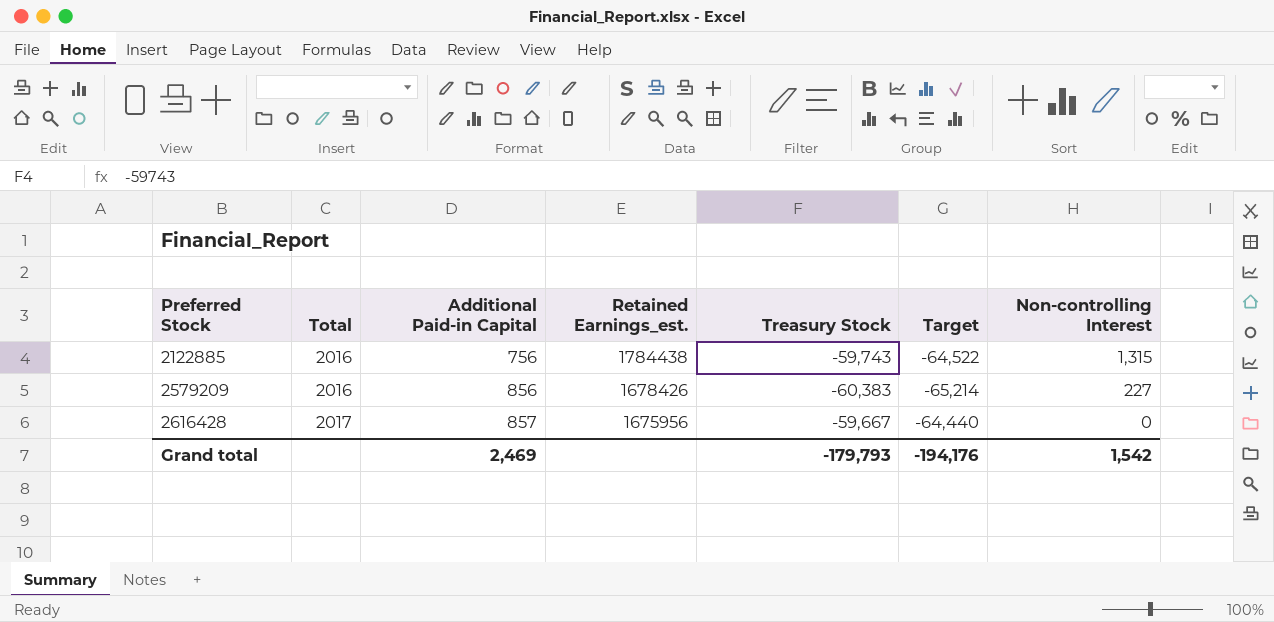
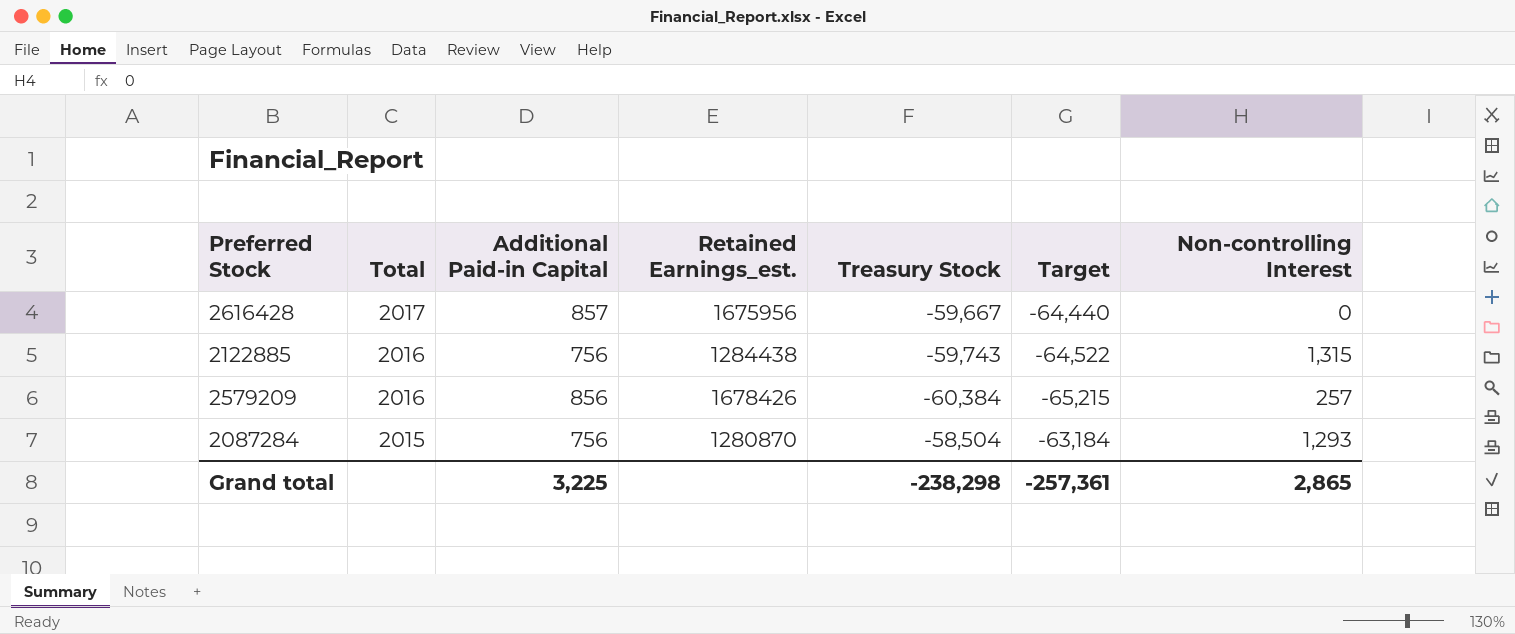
row order: Preferred Stock ascending -> Total descending
2122885 | Retained Earnings_est.: 1784438 -> 1284438
2579209 | Treasury Stock: -60,383 -> -60,384
2579209 | Target: -65,214 -> -65,215
2579209 | Non-controlling Interest: 227 -> 257
row 2087284: none -> 2015 | 756 | 1280870 | -58,504 | -63,184 | 1,293
Grand total | Additional Paid-in Capital: 2,469 -> 3,225
Grand total | Treasury Stock: -179,793 -> -238,298
Grand total | Target: -194,176 -> -257,361
Grand total | Non-controlling Interest: 1,542 -> 2,865

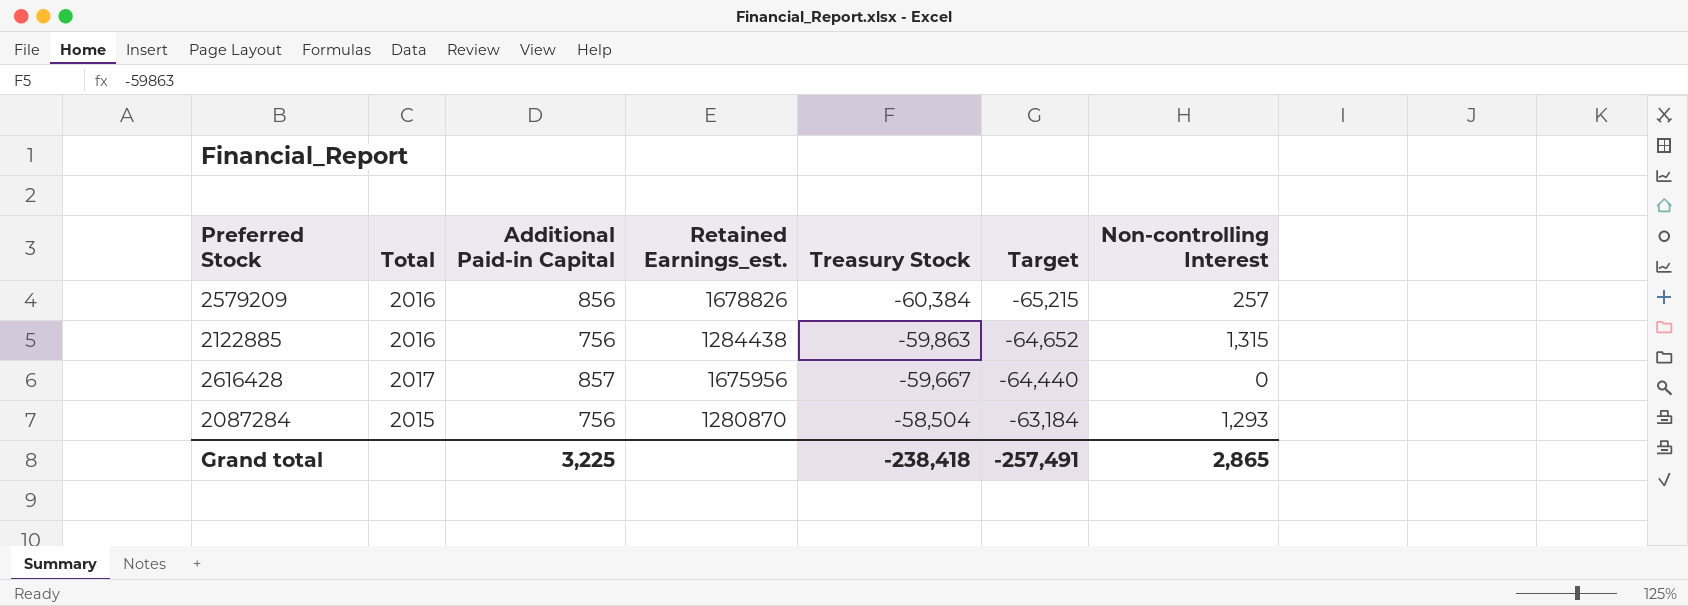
row order: Total descending -> Treasury Stock ascending
2579209 | Retained Earnings_est.: 1678426 -> 1678826
2122885 | Treasury Stock: -59,743 -> -59,863
2122885 | Target: -64,522 -> -64,652
Grand total | Treasury Stock: -238,298 -> -238,418
Grand total | Target: -257,361 -> -257,491

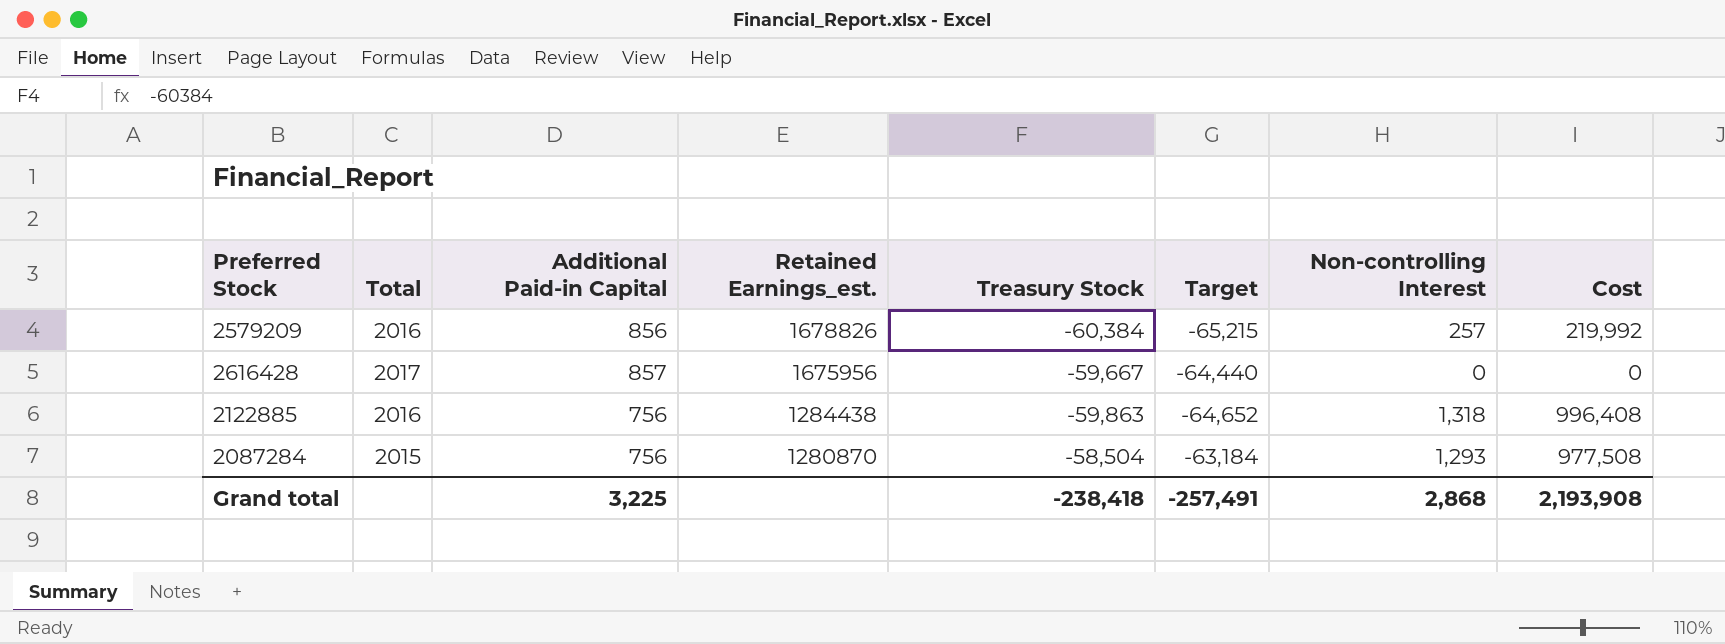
row order: Treasury Stock ascending -> Retained Earnings_est. descending
column Cost | formula: none -> [Additional Paid-in Capital] * [Non-controlling Interest]
2122885 | Non-controlling Interest: 1,315 -> 1,318
Grand total | Non-controlling Interest: 2,865 -> 2,868

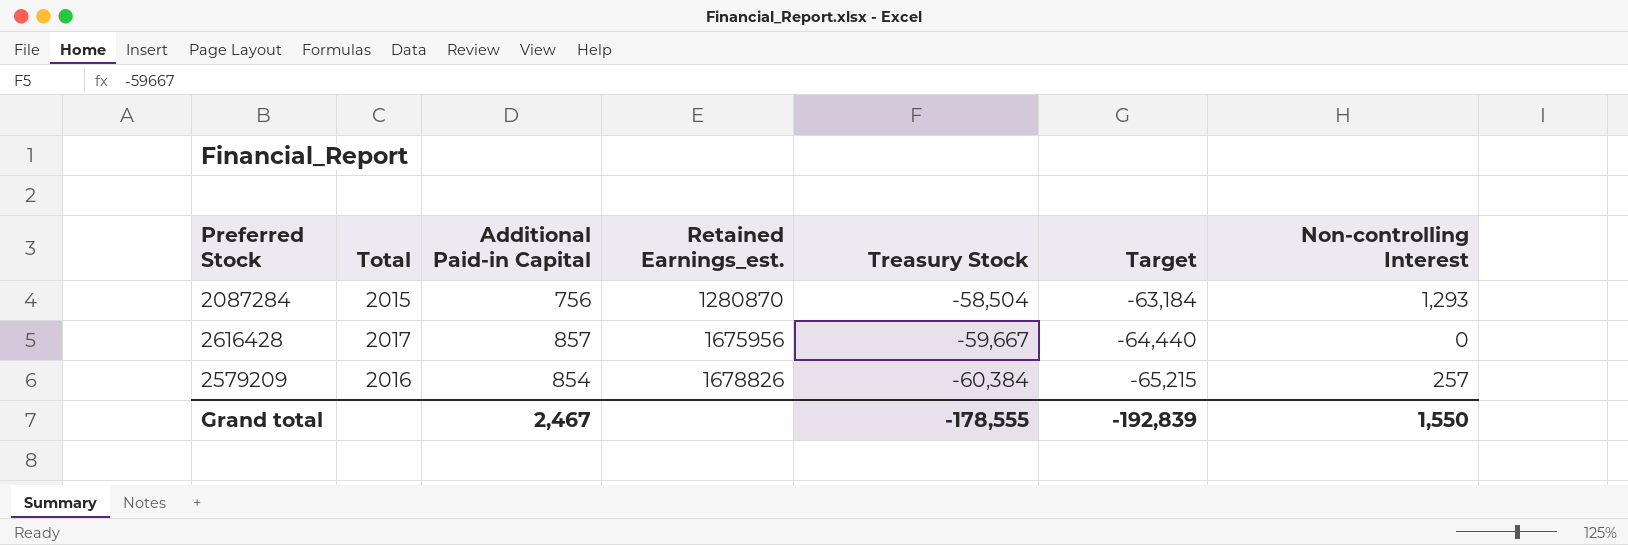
row order: Retained Earnings_est. descending -> Retained Earnings_est. ascending
column Cost | formula: [Additional Paid-in Capital] * [Non-controlling Interest] -> none
row 2122885: 2016 | 756 | 1284438 | -59,863 | -64,652 | 1,318 | 996,408 -> none
2579209 | Additional Paid-in Capital: 856 -> 854
Grand total | Additional Paid-in Capital: 3,225 -> 2,467
Grand total | Treasury Stock: -238,418 -> -178,555
Grand total | Target: -257,491 -> -192,839
Grand total | Non-controlling Interest: 2,868 -> 1,550

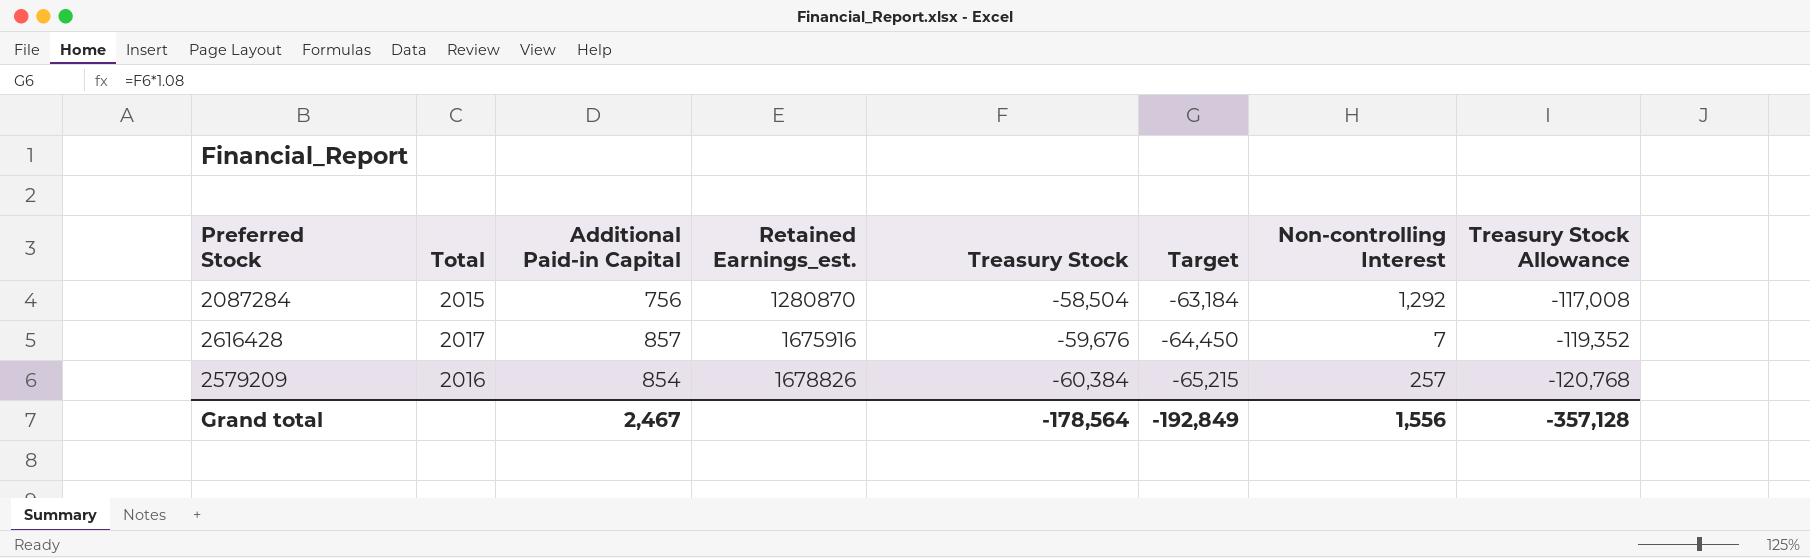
column Treasury Stock Allowance | formula: none -> [Treasury Stock] * 2
2087284 | Non-controlling Interest: 1,293 -> 1,292
2616428 | Retained Earnings_est.: 1675956 -> 1675916
2616428 | Treasury Stock: -59,667 -> -59,676
2616428 | Target: -64,440 -> -64,450
2616428 | Non-controlling Interest: 0 -> 7
Grand total | Treasury Stock: -178,555 -> -178,564
Grand total | Target: -192,839 -> -192,849
Grand total | Non-controlling Interest: 1,550 -> 1,556

